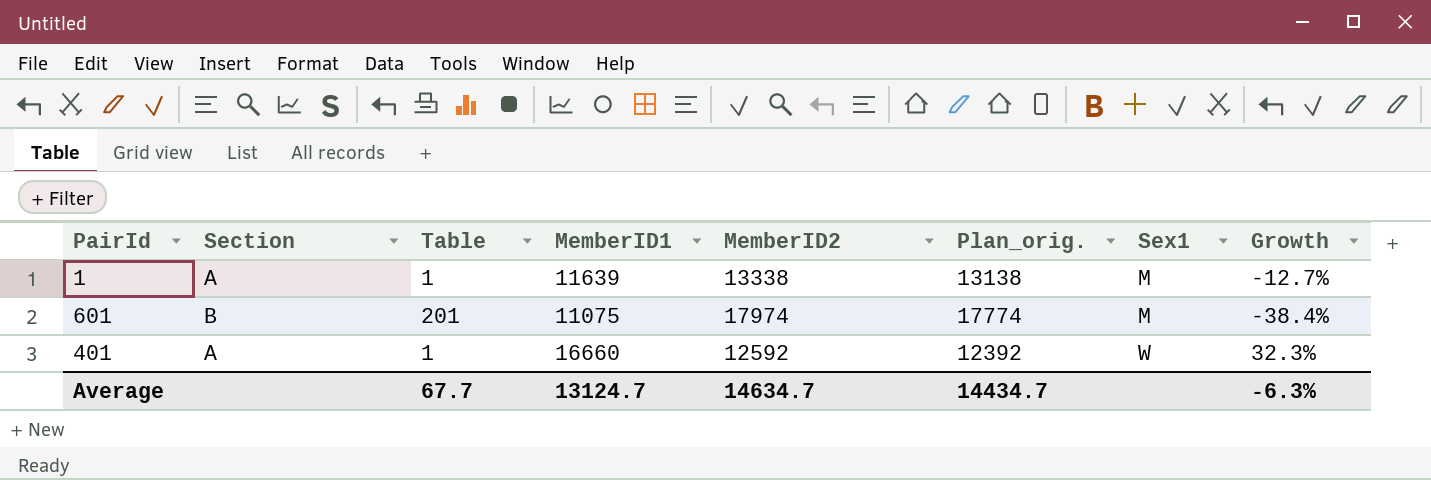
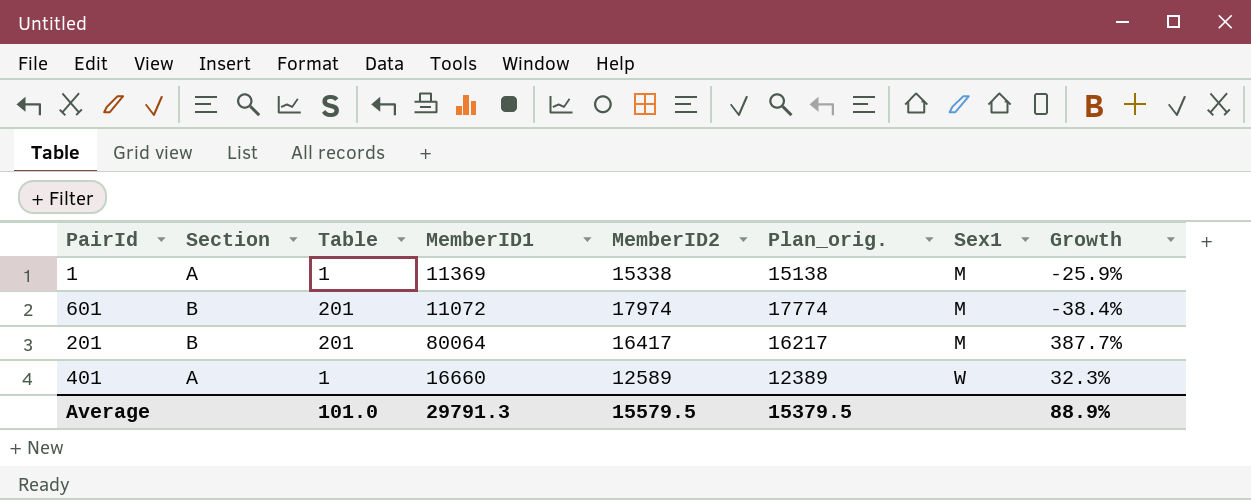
1 | MemberID1: 11639 -> 11369
1 | MemberID2: 13338 -> 15338
1 | Plan_orig.: 13138 -> 15138
1 | Growth: -12.7% -> -25.9%
601 | MemberID1: 11075 -> 11072
row 201: none -> B | 201 | 80064 | 16417 | 16217 | M | 387.7%
401 | MemberID2: 12592 -> 12589
401 | Plan_orig.: 12392 -> 12389
Average | Table: 67.7 -> 101.0
Average | MemberID1: 13124.7 -> 29791.3
Average | MemberID2: 14634.7 -> 15579.5
Average | Plan_orig.: 14434.7 -> 15379.5
Average | Growth: -6.3% -> 88.9%

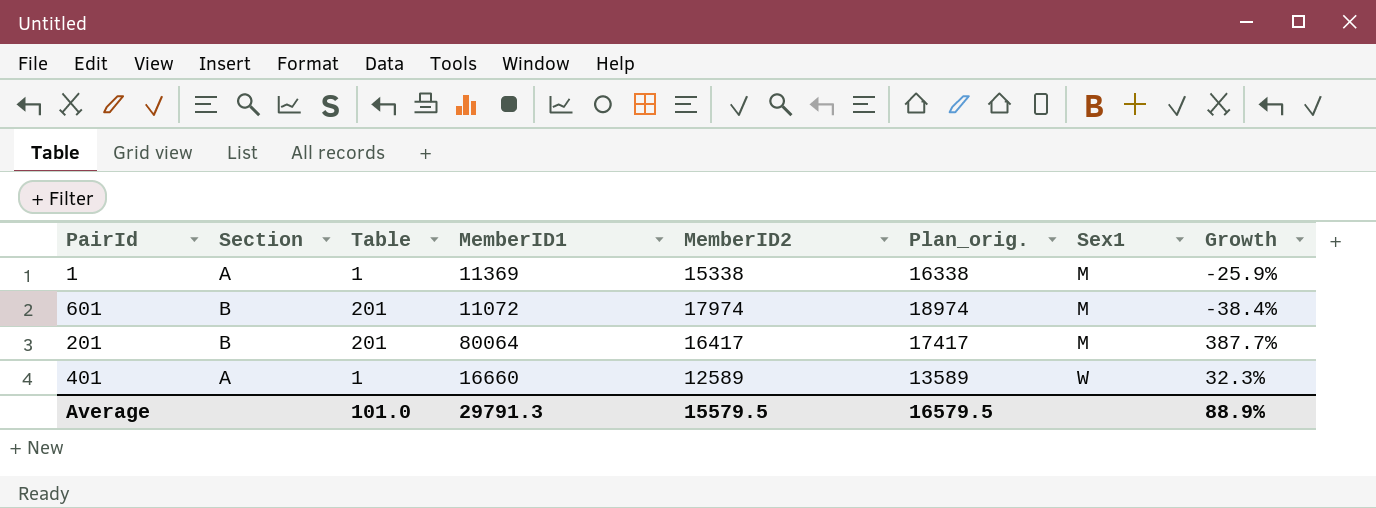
column Plan_orig. | formula: [MemberID2] - 200 -> [MemberID2] + 1000
Average | Plan_orig.: 15379.5 -> 16579.5

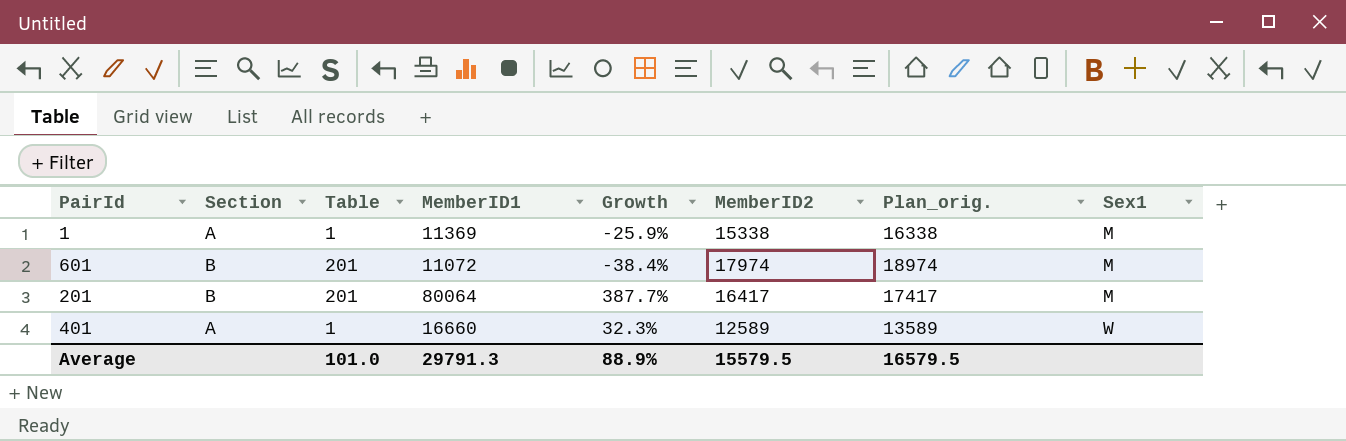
column Growth | position: 8 -> 5

